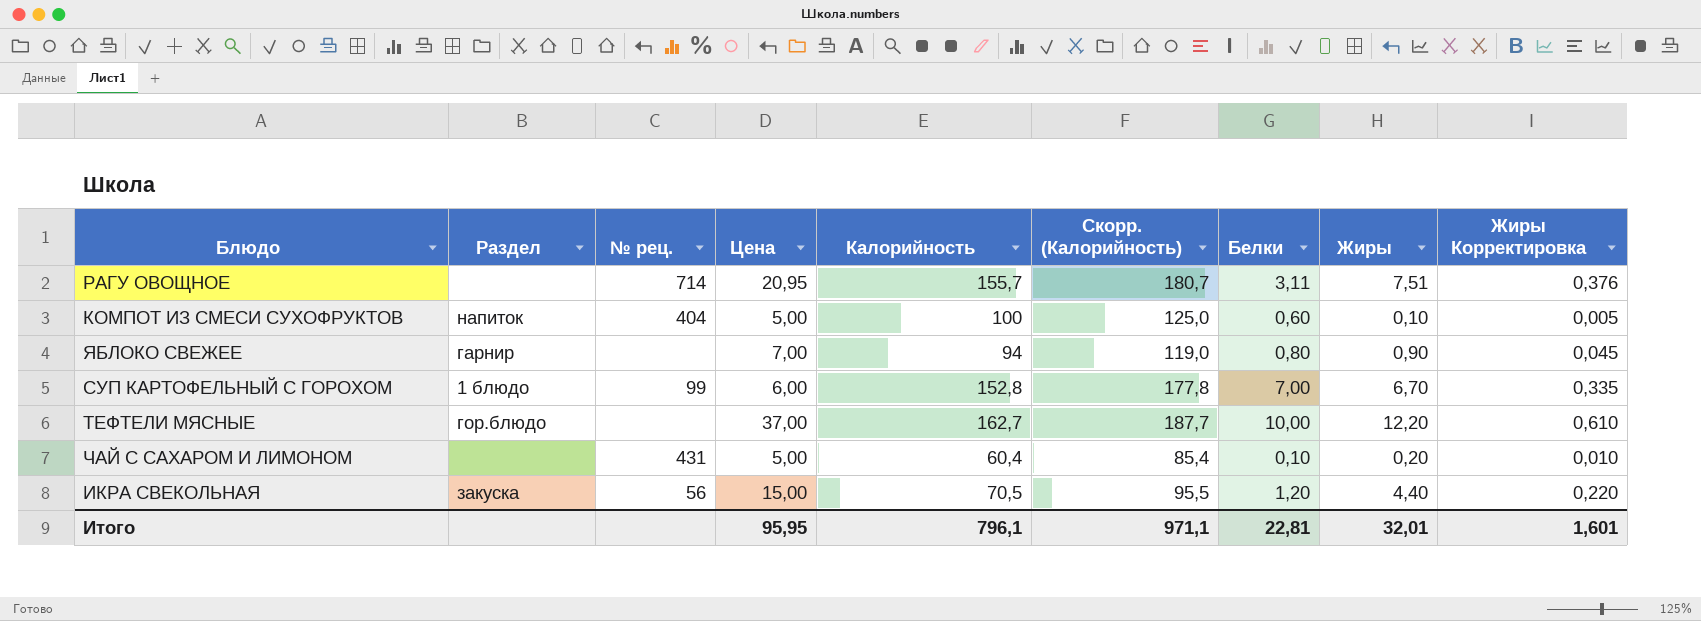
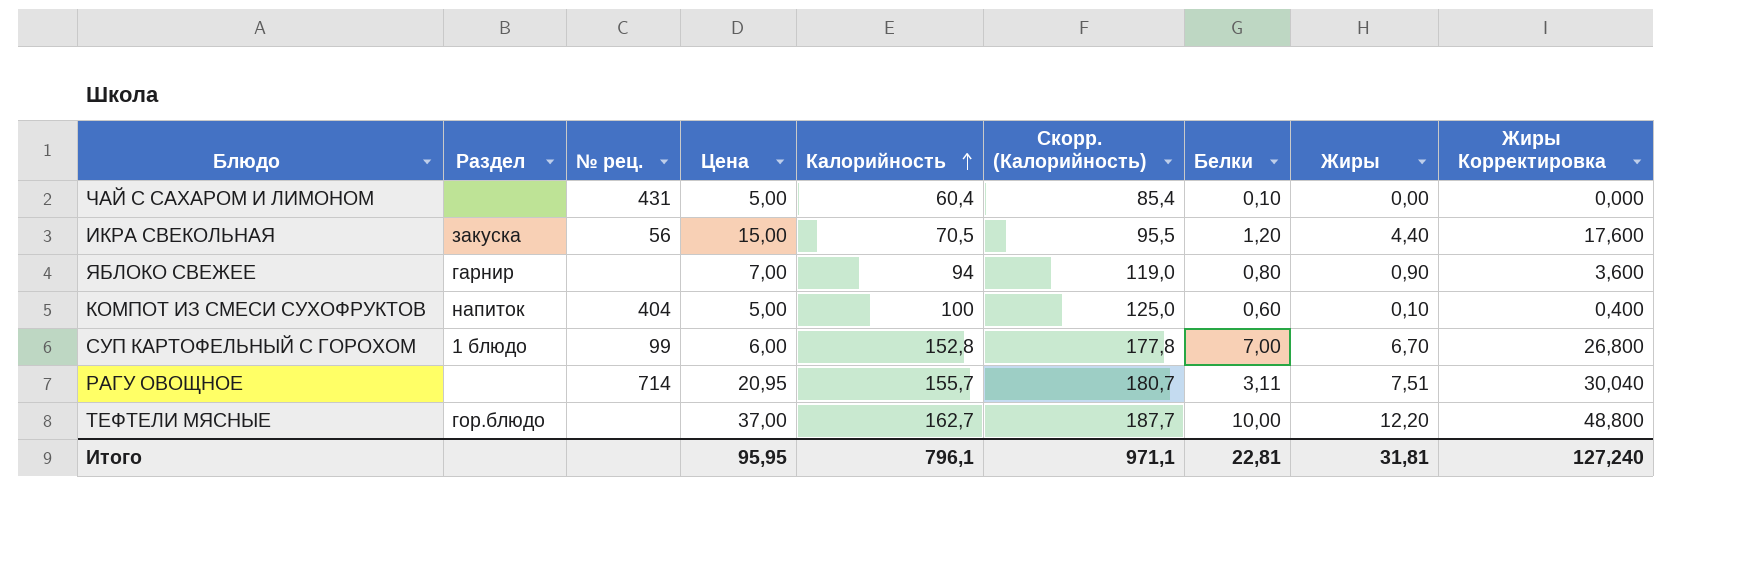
row order: none -> Калорийность ascending
column Жиры Корректировка | formula: [Жиры] * 0,05 -> [Жиры] * 4
ЧАЙ С САХАРОМ И ЛИМОНОМ | Жиры: 0,20 -> 0,00
Итого | Жиры: 32,01 -> 31,81
Итого | Жиры Корректировка: 1,601 -> 127,240

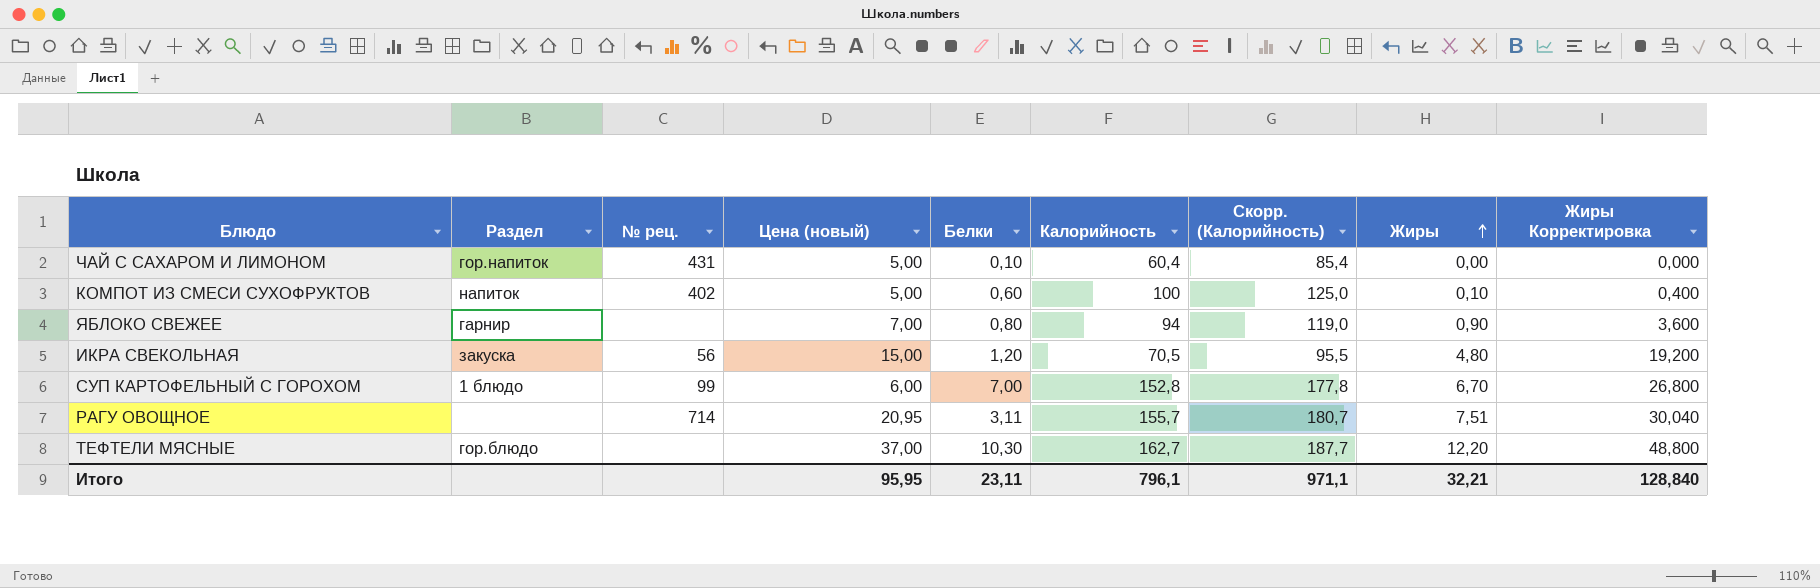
row order: Калорийность ascending -> Жиры ascending
column name: Цена -> Цена (новый)
column Белки | position: 7 -> 5
ЧАЙ С САХАРОМ И ЛИМОНОМ | Раздел: none -> гор.напиток
КОМПОТ ИЗ СМЕСИ СУХОФРУКТОВ | № рец.: 404 -> 402
ИКРА СВЕКОЛЬНАЯ | Жиры: 4,40 -> 4,80
ИКРА СВЕКОЛЬНАЯ | Жиры Корректировка: 17,600 -> 19,200
ТЕФТЕЛИ МЯСНЫЕ | Белки: 10,00 -> 10,30
Итого | Белки: 22,81 -> 23,11
Итого | Жиры: 31,81 -> 32,21
Итого | Жиры Корректировка: 127,240 -> 128,840

